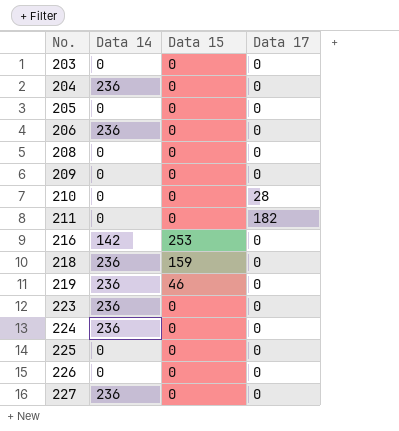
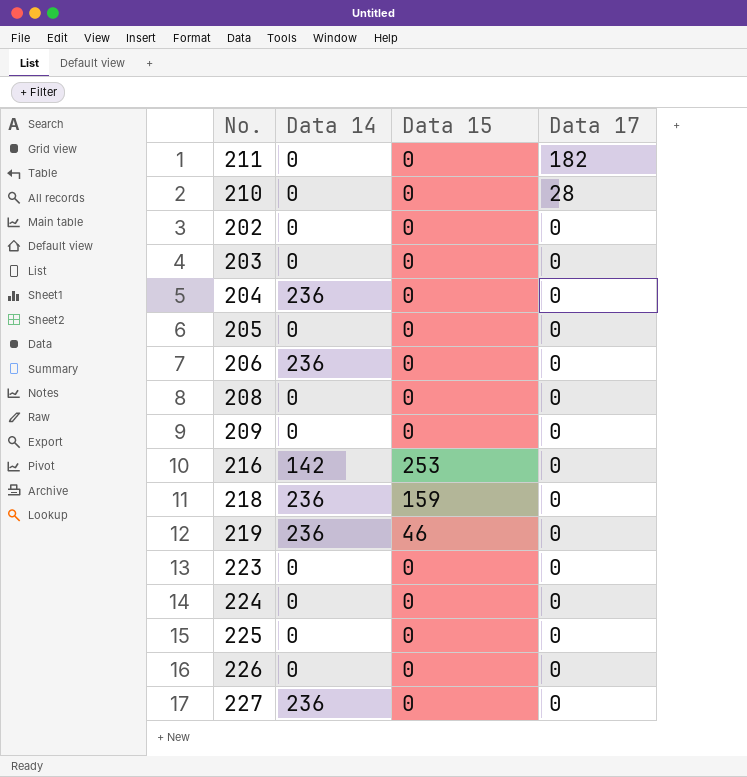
row order: No. ascending -> Data 17 descending
row 202: none -> 0 | 0 | 0
223 | Data 14: 236 -> 0
224 | Data 14: 236 -> 0

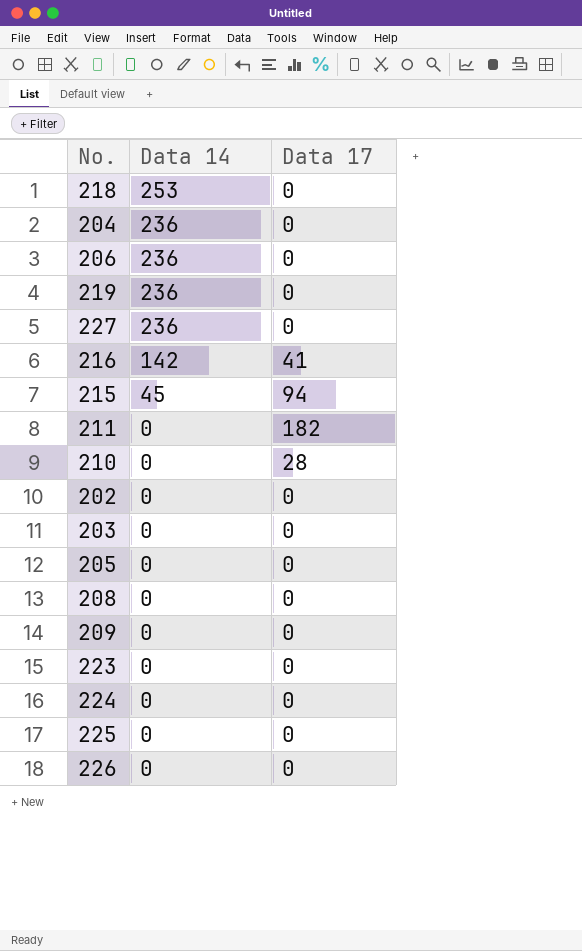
row order: Data 17 descending -> Data 14 descending
column Data 15 | position: 3 -> none
218 | Data 14: 236 -> 253
216 | Data 17: 0 -> 41
row 215: none -> 45 | 94

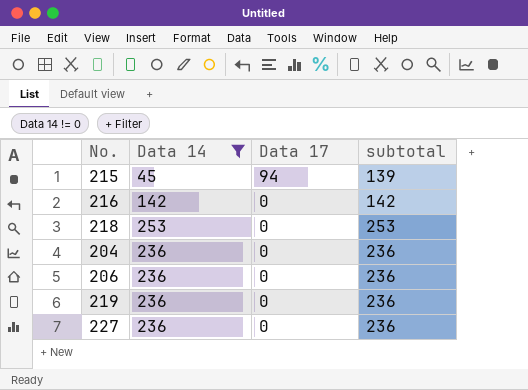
filter: none -> Data 14 != 0
row order: Data 14 descending -> Data 17 descending
column subtotal | formula: none -> [Data 14] + [Data 17]
216 | Data 17: 41 -> 0

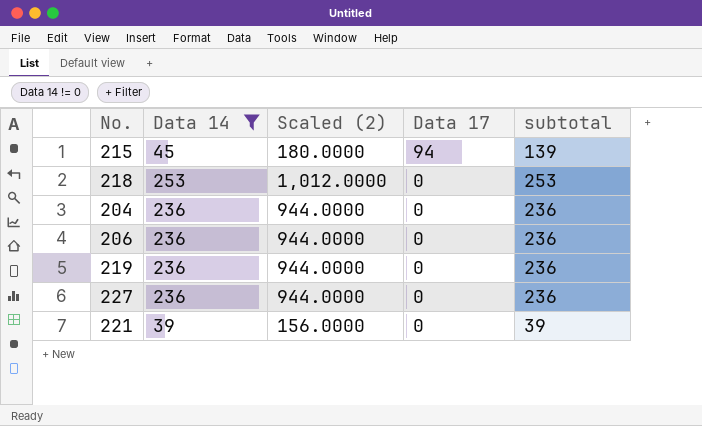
column Scaled (2) | formula: none -> [Data 14] * 4
row 216: 142 | 0 | 142 -> none
row 221: none -> 39 | 156.0000 | 0 | 39

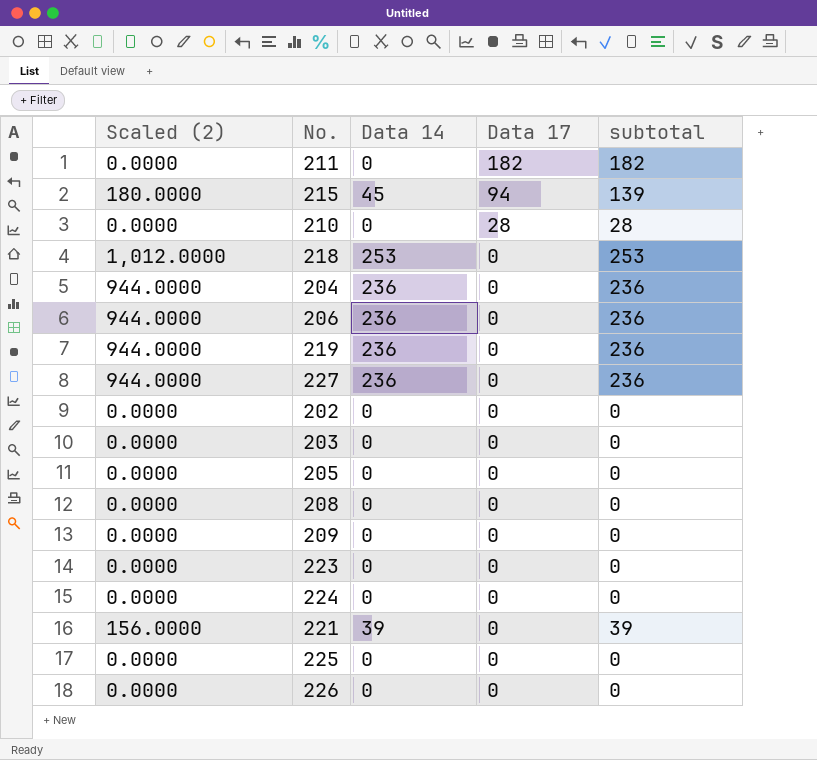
filter: Data 14 != 0 -> none
column Scaled (2) | position: 3 -> 1

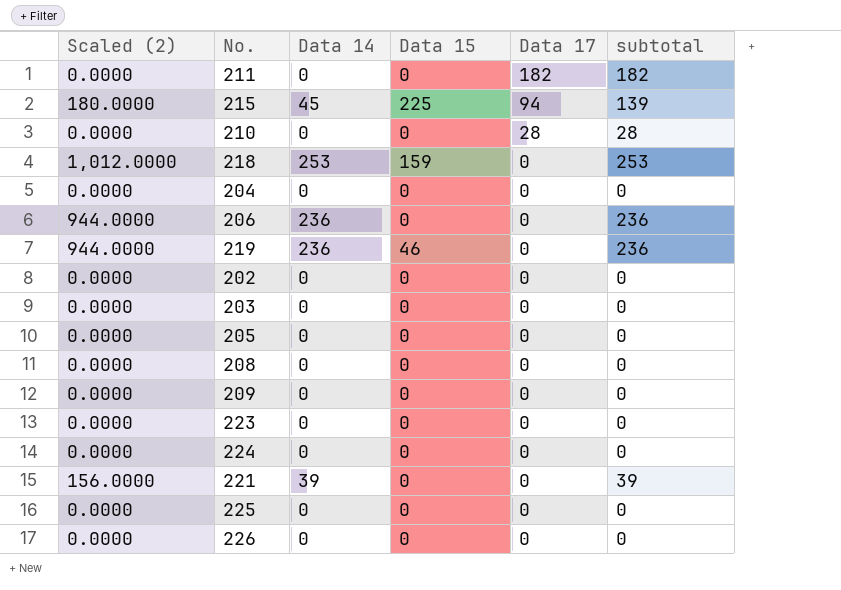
column Data 15 | position: none -> 4
row 227: 944.0000 | 236 | 0 | 236 -> none
204 | Scaled (2): 944.0000 -> 0.0000
204 | Data 14: 236 -> 0
204 | subtotal: 236 -> 0

